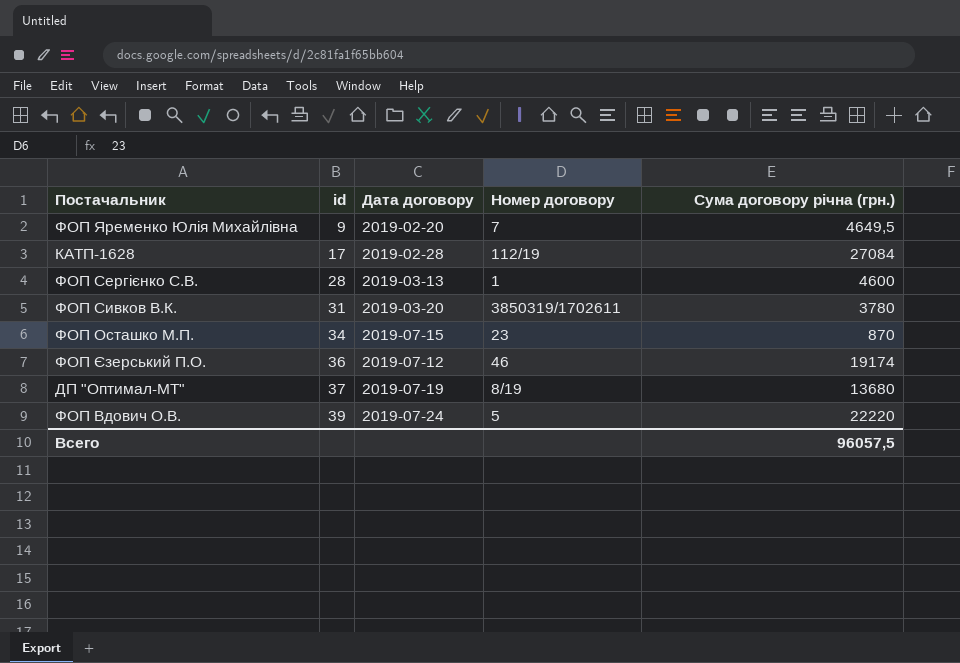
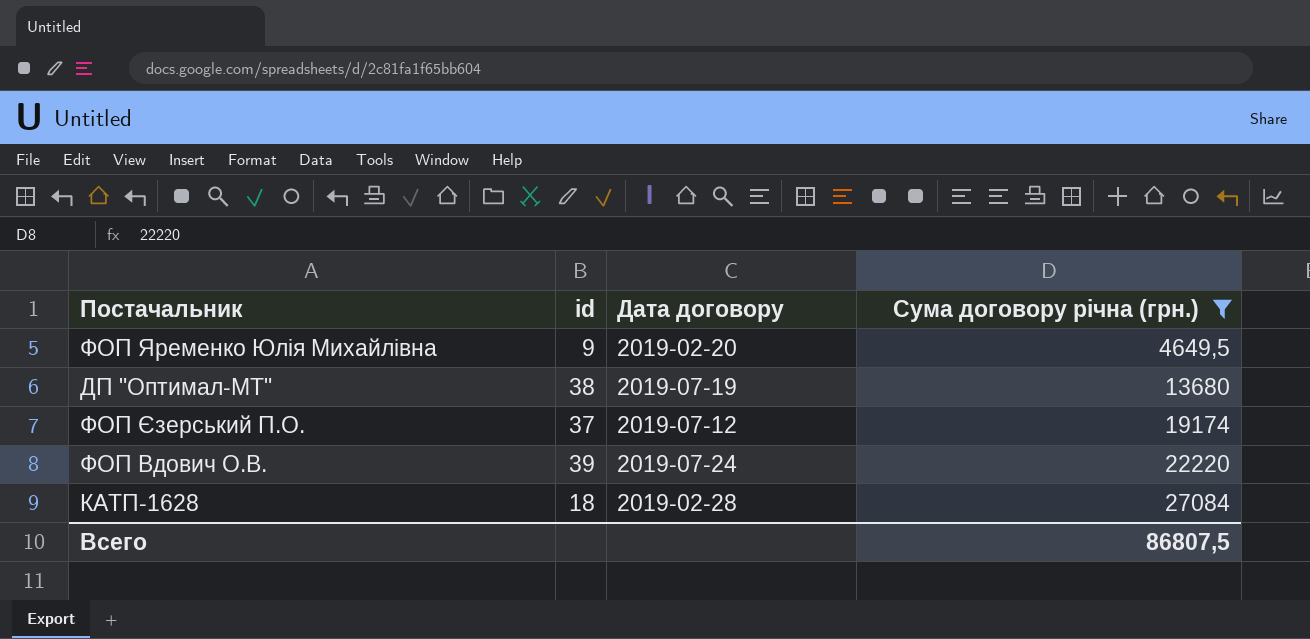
filter: none -> Сума договору річна (грн.) >= 4649,5
row order: id ascending -> Сума договору річна (грн.) ascending
column Номер договору | position: 4 -> none
ДП "Оптимал-МТ" | id: 37 -> 38
ФОП Єзерський П.О. | id: 36 -> 37
КАТП-1628 | id: 17 -> 18
Всего | Сума договору річна (грн.): 96057,5 -> 86807,5

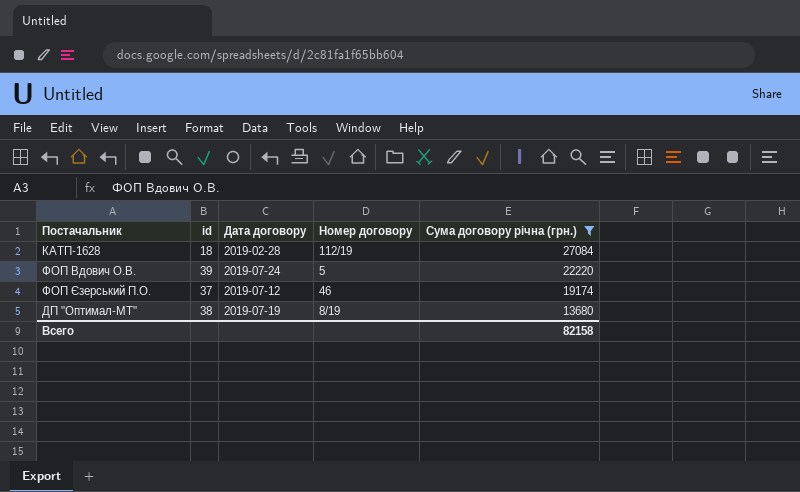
row order: Сума договору річна (грн.) ascending -> Сума договору річна (грн.) descending
column Номер договору | position: none -> 4
row ФОП Яременко Юлія Михайлівна: 9 | 2019-02-20 | 4649,5 -> none
Всего | Сума договору річна (грн.): 86807,5 -> 82158

